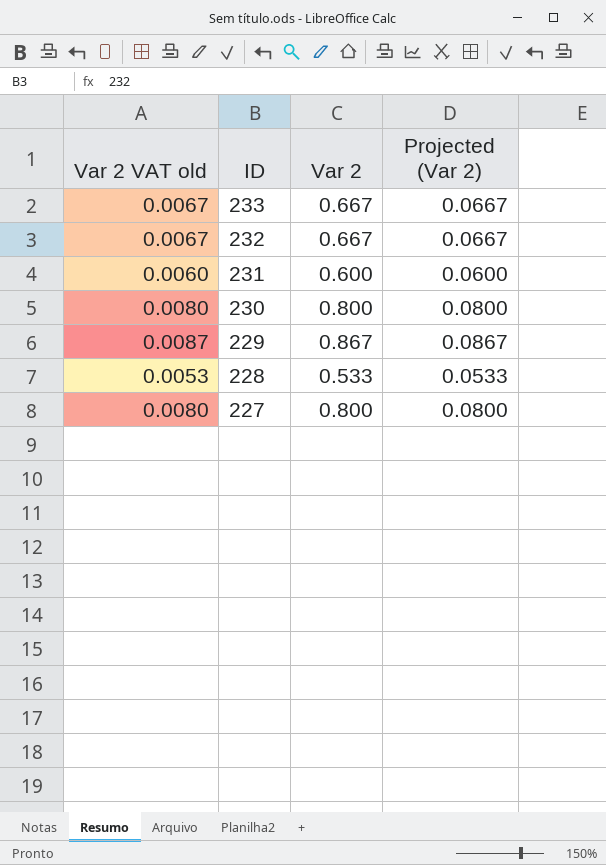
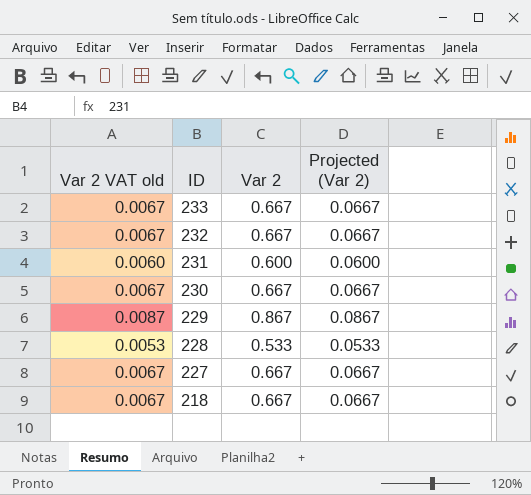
230 | Var 2 VAT old: 0.0080 -> 0.0067
230 | Var 2: 0.800 -> 0.667
230 | Projected (Var 2): 0.0800 -> 0.0667
227 | Var 2 VAT old: 0.0080 -> 0.0067
227 | Var 2: 0.800 -> 0.667
227 | Projected (Var 2): 0.0800 -> 0.0667
row 218: none -> 0.0067 | 0.667 | 0.0667

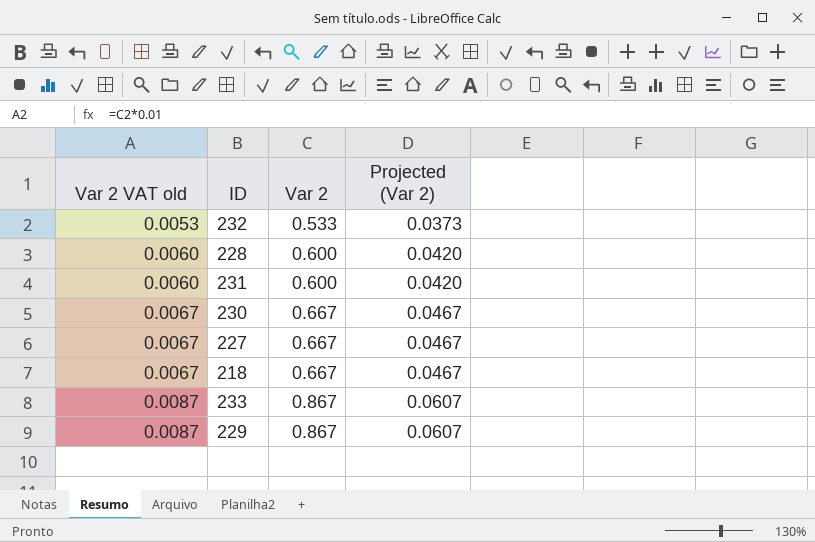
row order: ID descending -> Var 2 VAT old ascending
column Projected (Var 2) | formula: [Var 2] * 0.1 -> [Var 2] * 0.07
232 | Var 2 VAT old: 0.0067 -> 0.0053
232 | Var 2: 0.667 -> 0.533
228 | Var 2 VAT old: 0.0053 -> 0.0060
228 | Var 2: 0.533 -> 0.600
233 | Var 2 VAT old: 0.0067 -> 0.0087
233 | Var 2: 0.667 -> 0.867

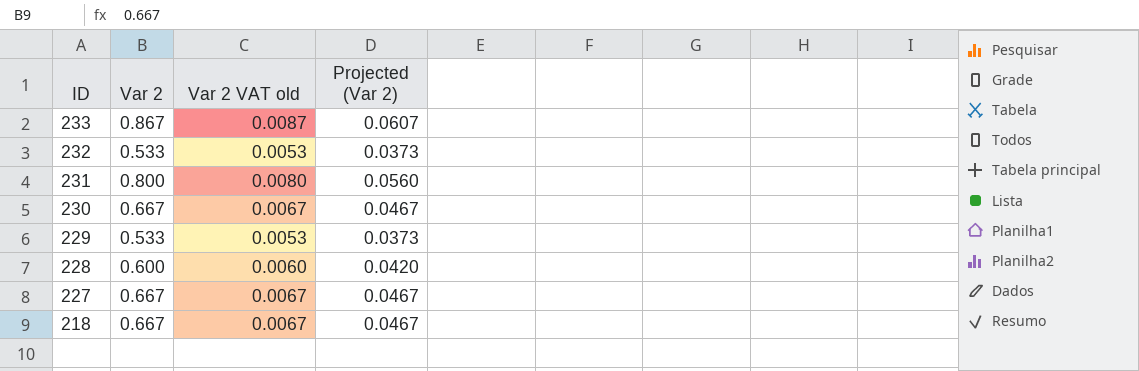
row order: Var 2 VAT old ascending -> ID descending
column Var 2 VAT old | position: 1 -> 3
231 | Var 2: 0.600 -> 0.800
231 | Var 2 VAT old: 0.0060 -> 0.0080
231 | Projected (Var 2): 0.0420 -> 0.0560
229 | Var 2: 0.867 -> 0.533
229 | Var 2 VAT old: 0.0087 -> 0.0053
229 | Projected (Var 2): 0.0607 -> 0.0373

